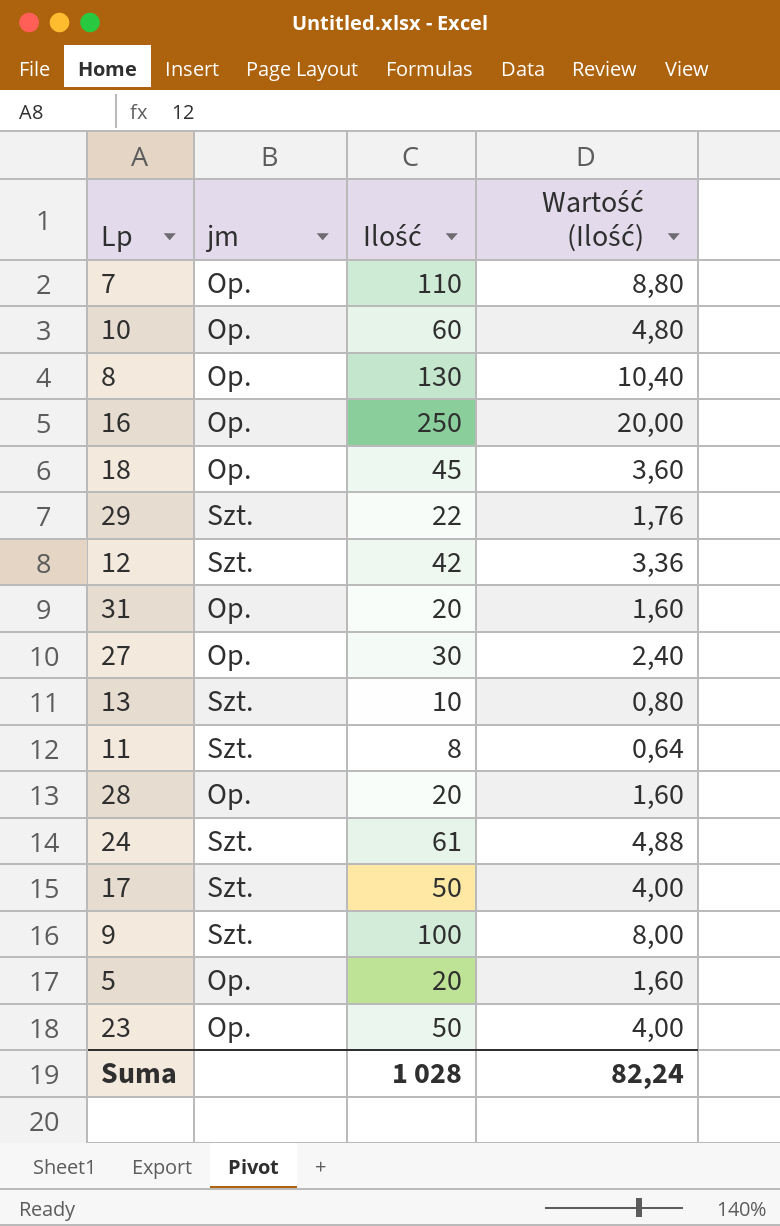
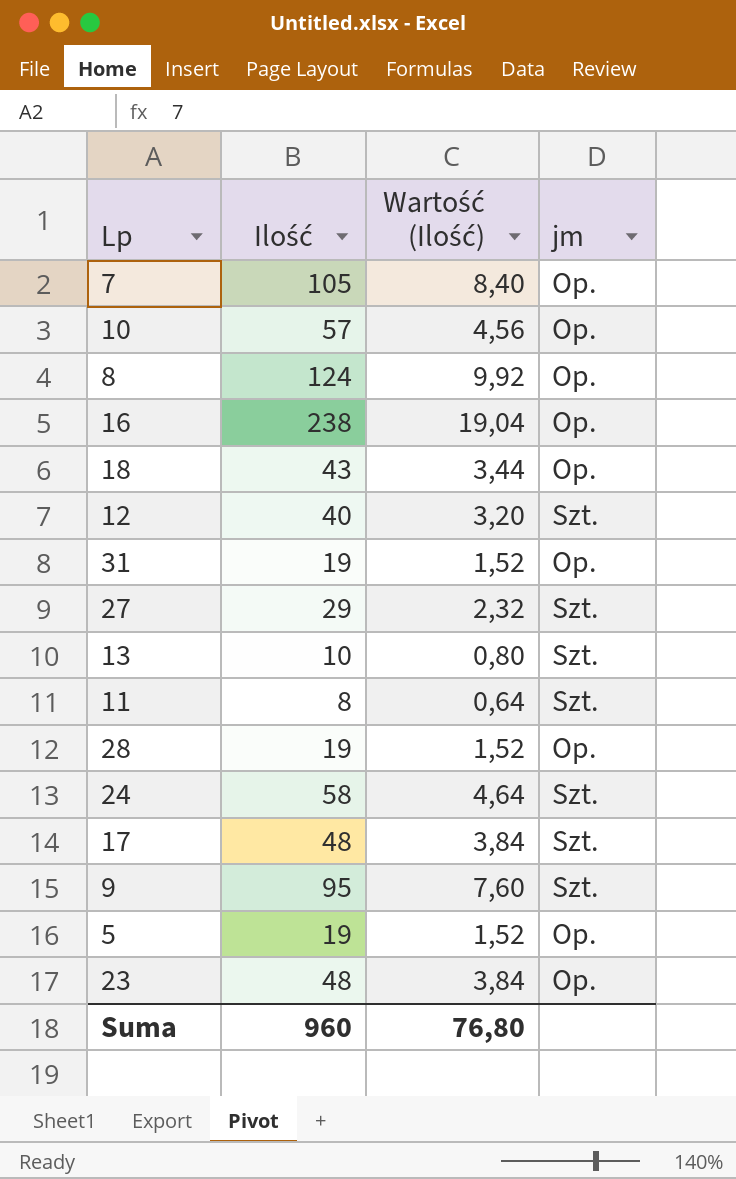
column jm | position: 2 -> 4
row 29: Szt. | 22 | 1,76 -> none
7 | Ilość: 110 -> 105
7 | Wartość (Ilość): 8,80 -> 8,40
10 | Ilość: 60 -> 57
10 | Wartość (Ilość): 4,80 -> 4,56
8 | Ilość: 130 -> 124
8 | Wartość (Ilość): 10,40 -> 9,92
16 | Ilość: 250 -> 238
16 | Wartość (Ilość): 20,00 -> 19,04
18 | Ilość: 45 -> 43
18 | Wartość (Ilość): 3,60 -> 3,44
12 | Ilość: 42 -> 40
12 | Wartość (Ilość): 3,36 -> 3,20
31 | Ilość: 20 -> 19
31 | Wartość (Ilość): 1,60 -> 1,52
27 | Ilość: 30 -> 29
27 | Wartość (Ilość): 2,40 -> 2,32
27 | jm: Op. -> Szt.
28 | Ilość: 20 -> 19
28 | Wartość (Ilość): 1,60 -> 1,52
24 | Ilość: 61 -> 58
24 | Wartość (Ilość): 4,88 -> 4,64
17 | Ilość: 50 -> 48
17 | Wartość (Ilość): 4,00 -> 3,84
9 | Ilość: 100 -> 95
9 | Wartość (Ilość): 8,00 -> 7,60
5 | Ilość: 20 -> 19
5 | Wartość (Ilość): 1,60 -> 1,52
23 | Ilość: 50 -> 48
23 | Wartość (Ilość): 4,00 -> 3,84
Suma | Ilość: 1 028 -> 960
Suma | Wartość (Ilość): 82,24 -> 76,80

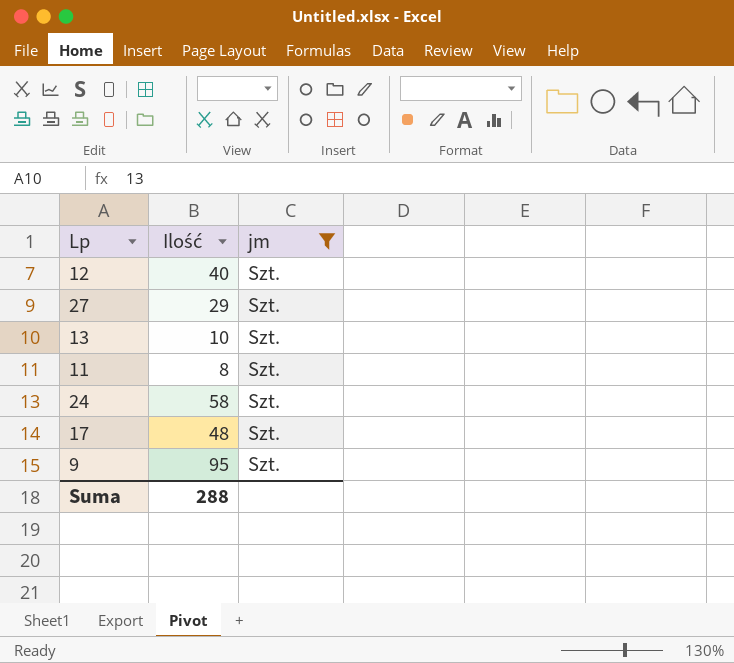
filter: none -> jm = Szt.
column Wartość (Ilość) | formula: [Ilość] * 0,08 -> none
Suma | Ilość: 960 -> 288

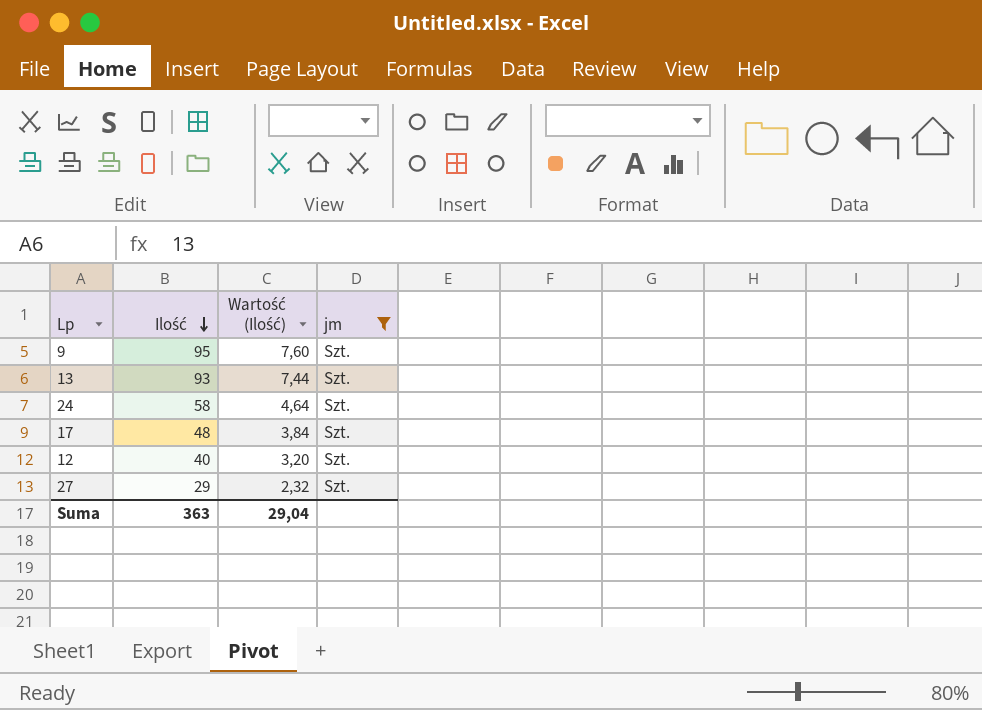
row order: none -> Ilość descending
column Wartość (Ilość) | formula: none -> [Ilość] * 0,08
row 11: 8 | Szt. -> none
13 | Ilość: 10 -> 93
Suma | Ilość: 288 -> 363

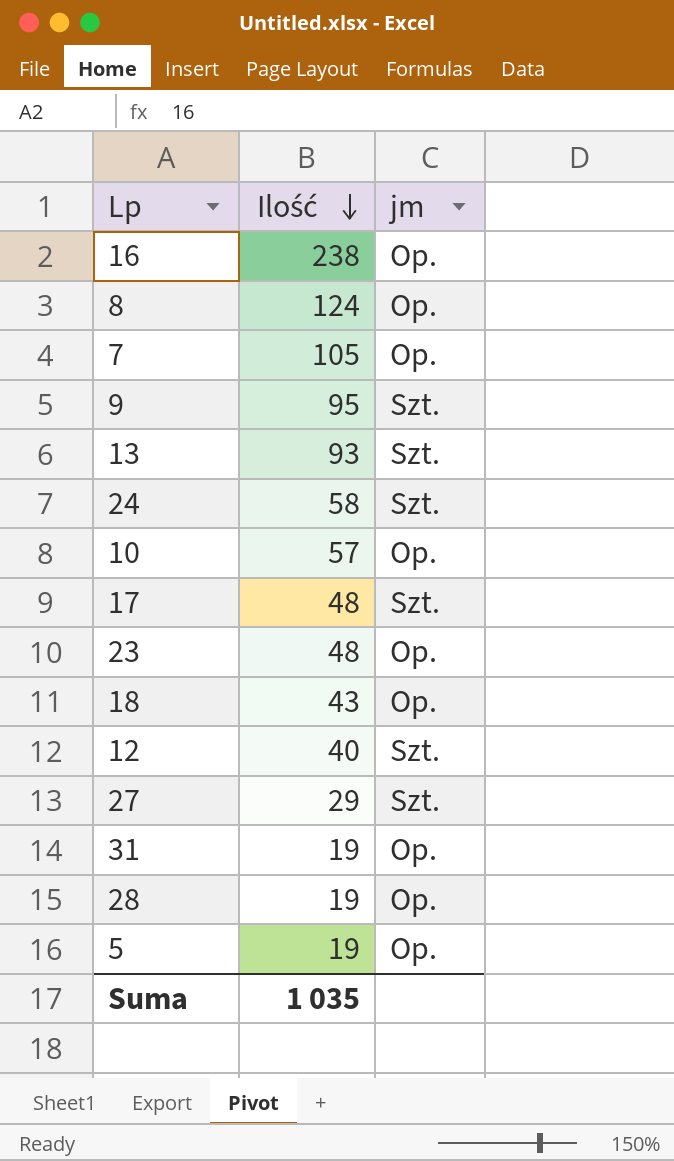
filter: jm = Szt. -> none
column Wartość (Ilość) | formula: [Ilość] * 0,08 -> none
Suma | Ilość: 363 -> 1 035

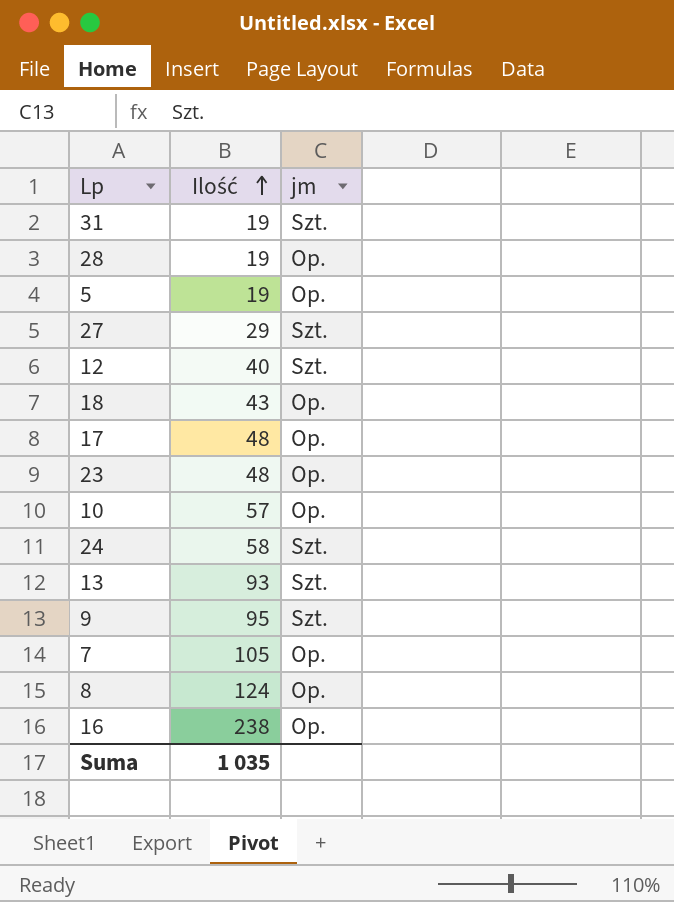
row order: Ilość descending -> Ilość ascending
31 | jm: Op. -> Szt.
17 | jm: Szt. -> Op.

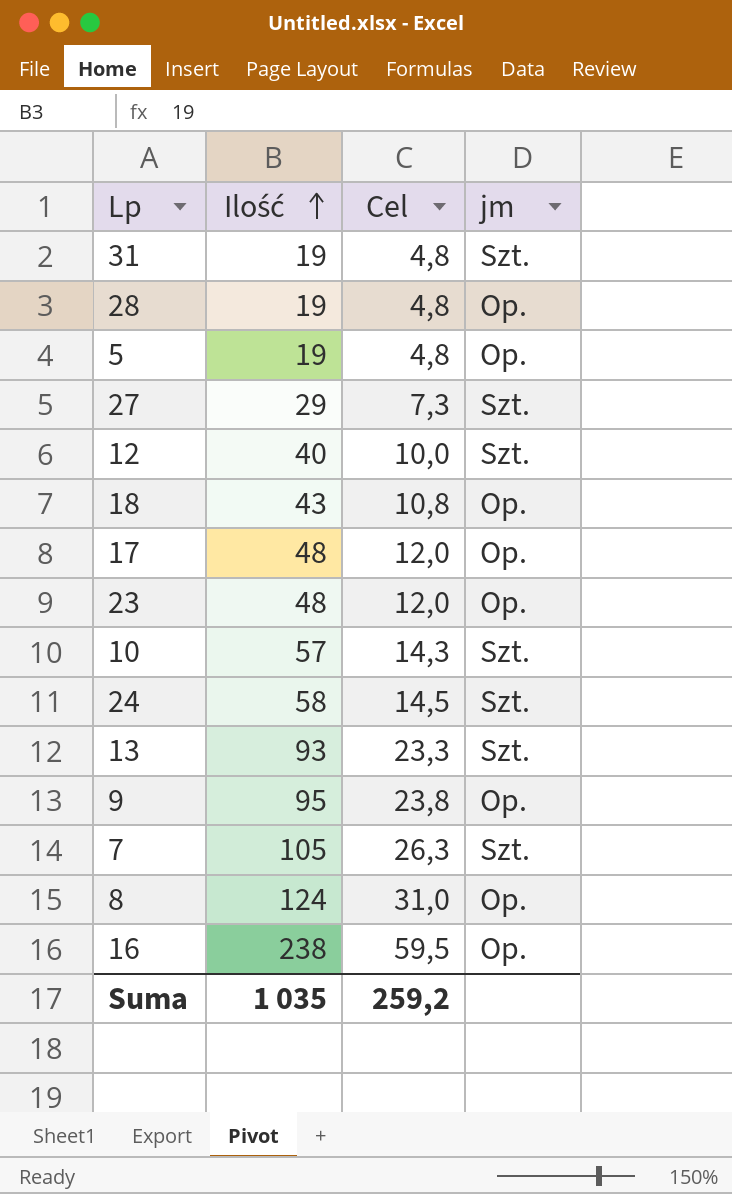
column Cel | formula: none -> [Ilość] * 0,25
10 | jm: Op. -> Szt.
9 | jm: Szt. -> Op.
7 | jm: Op. -> Szt.

